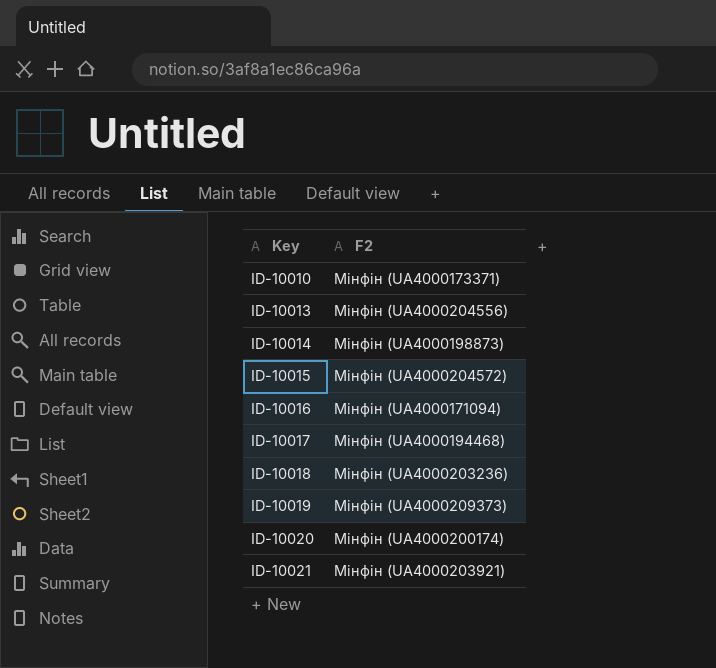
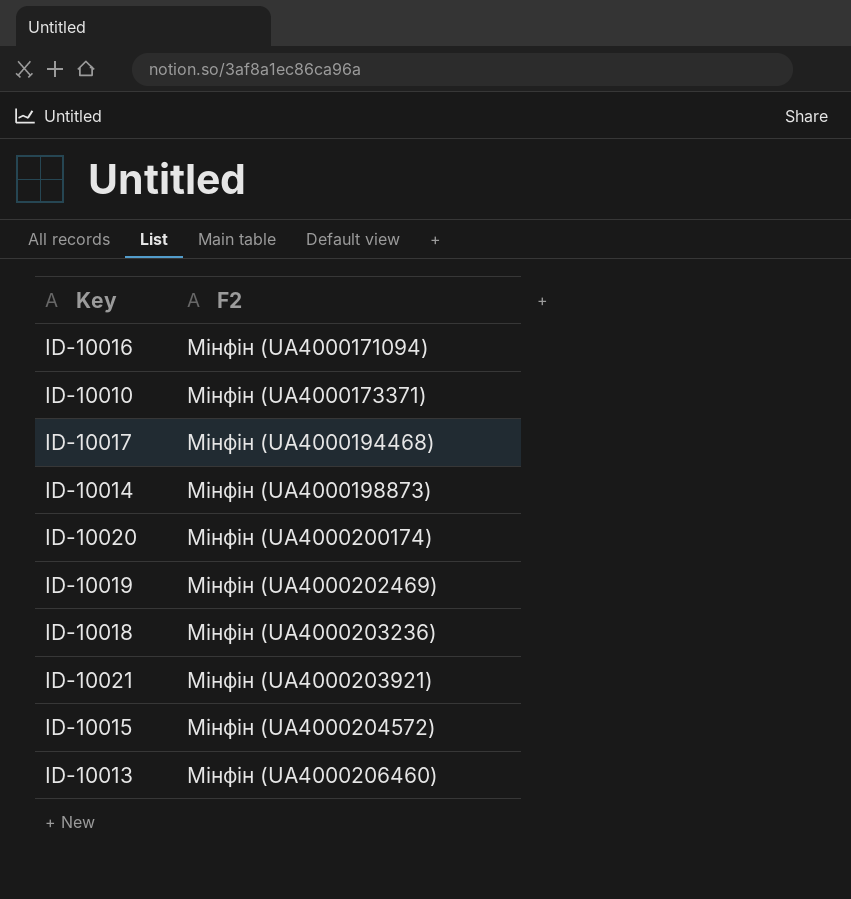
row order: Key ascending -> F2 ascending
ID-10019 | F2: Мінфін (UA4000209373) -> Мінфін (UA4000202469)
ID-10013 | F2: Мінфін (UA4000204556) -> Мінфін (UA4000206460)

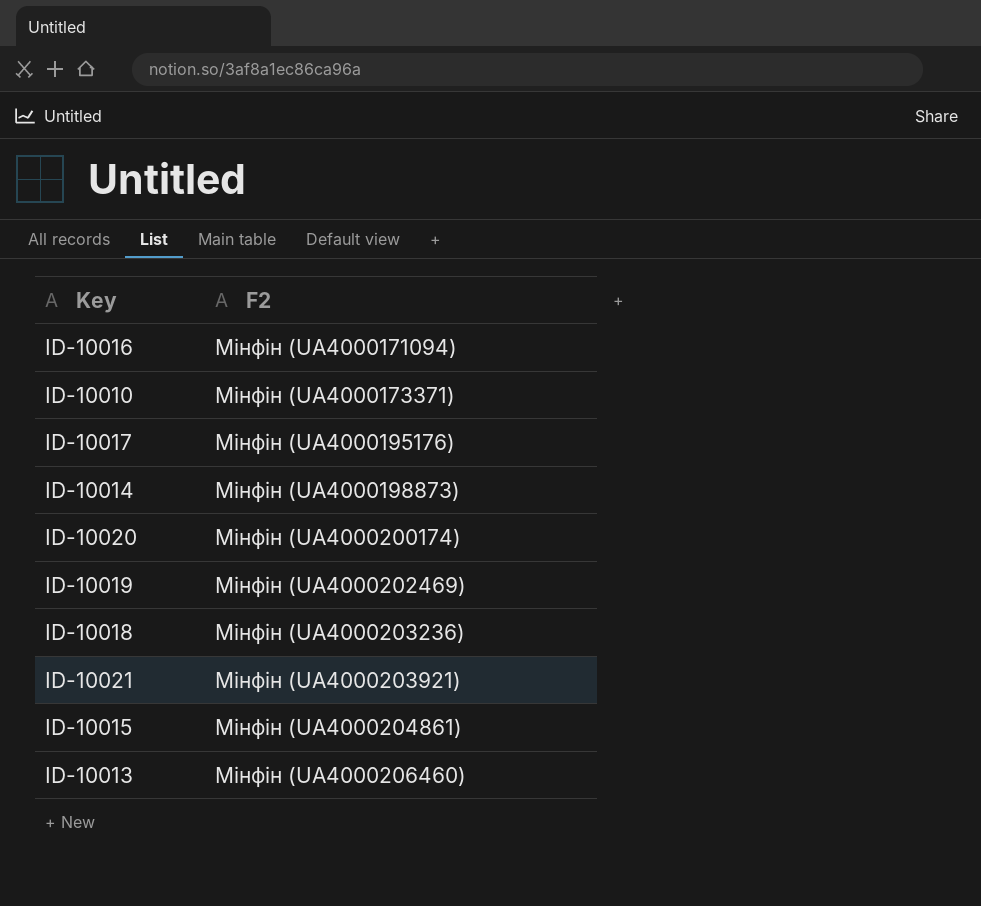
ID-10017 | F2: Мінфін (UA4000194468) -> Мінфін (UA4000195176)
ID-10015 | F2: Мінфін (UA4000204572) -> Мінфін (UA4000204861)

